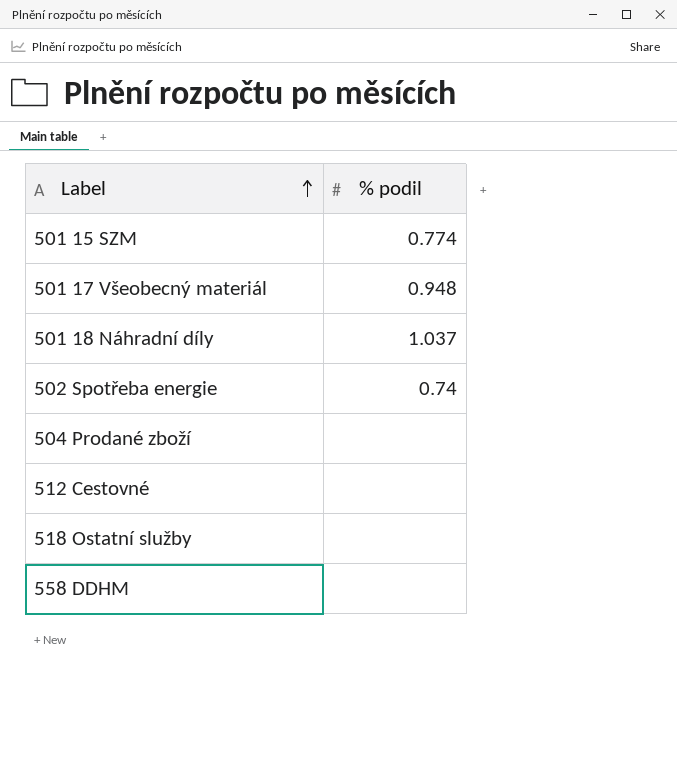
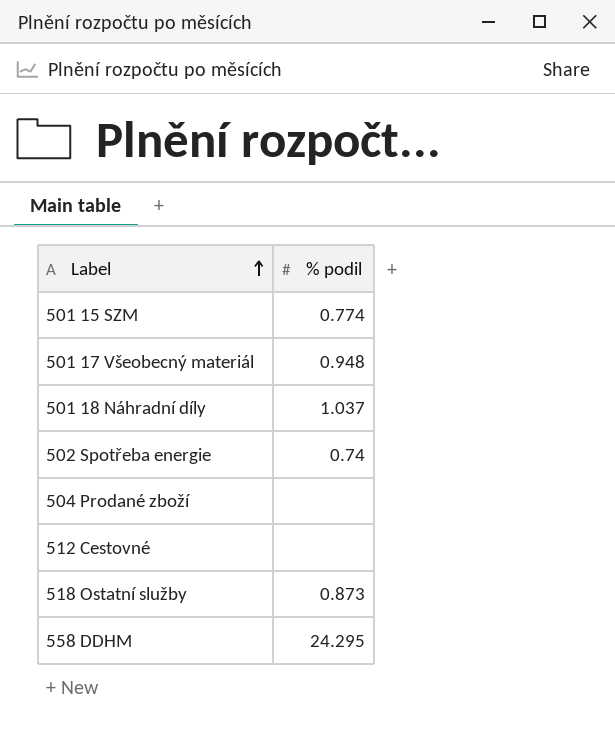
518 Ostatní služby | % podil: none -> 0.873
558 DDHM | % podil: none -> 24.295

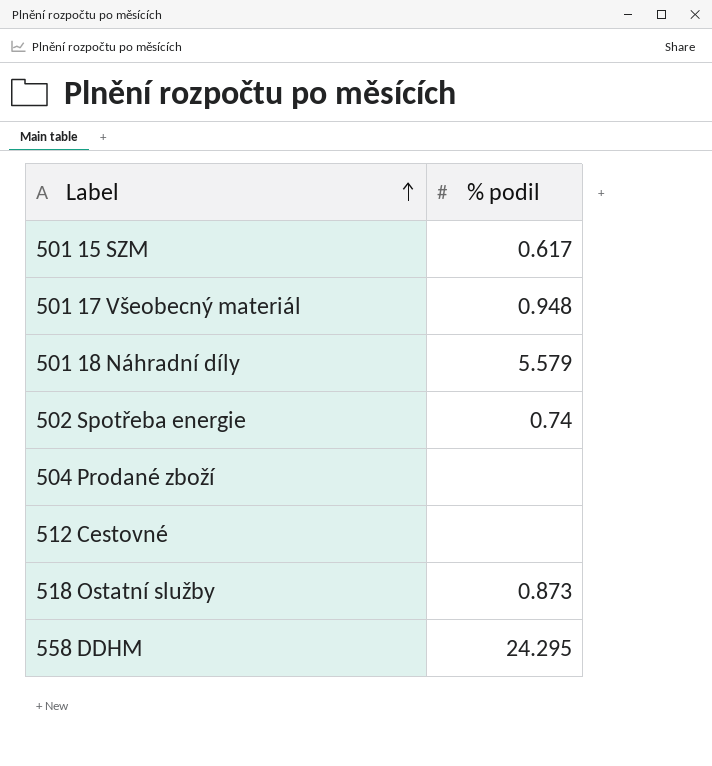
501 15 SZM | % podil: 0.774 -> 0.617
501 18 Náhradní díly | % podil: 1.037 -> 5.579

